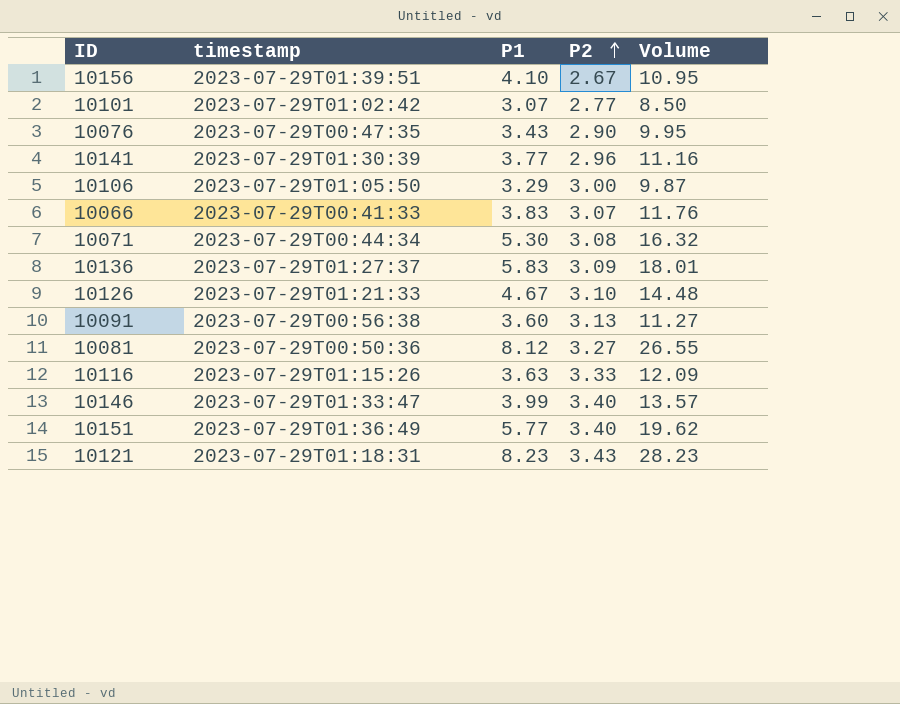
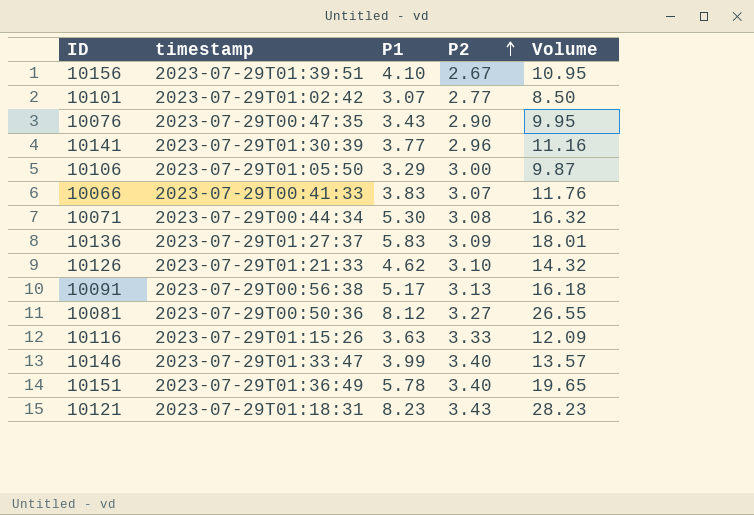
10126 | P1: 4.67 -> 4.62
10126 | Volume: 14.48 -> 14.32
10091 | P1: 3.60 -> 5.17
10091 | Volume: 11.27 -> 16.18
10151 | P1: 5.77 -> 5.78
10151 | Volume: 19.62 -> 19.65

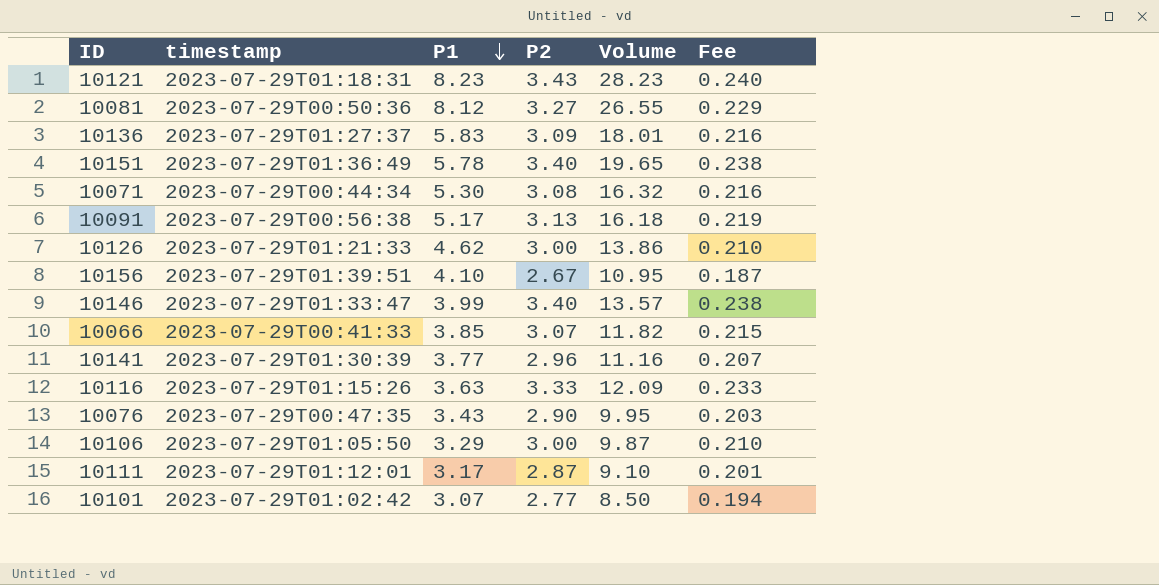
row order: P2 ascending -> P1 descending
column Fee | formula: none -> [P2] * 0.07
10126 | P2: 3.10 -> 3.00
10126 | Volume: 14.32 -> 13.86
10066 | P1: 3.83 -> 3.85
10066 | Volume: 11.76 -> 11.82
row 10111: none -> 2023-07-29T01:12:01 | 3.17 | 2.87 | 9.10 | 0.201

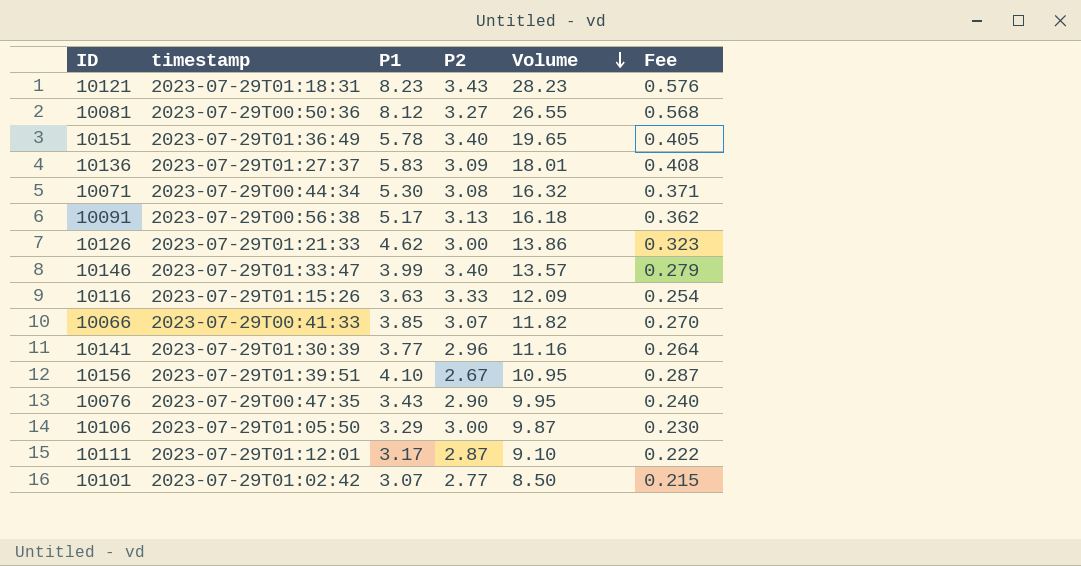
row order: P1 descending -> Volume descending
column Fee | formula: [P2] * 0.07 -> [P1] * 0.07

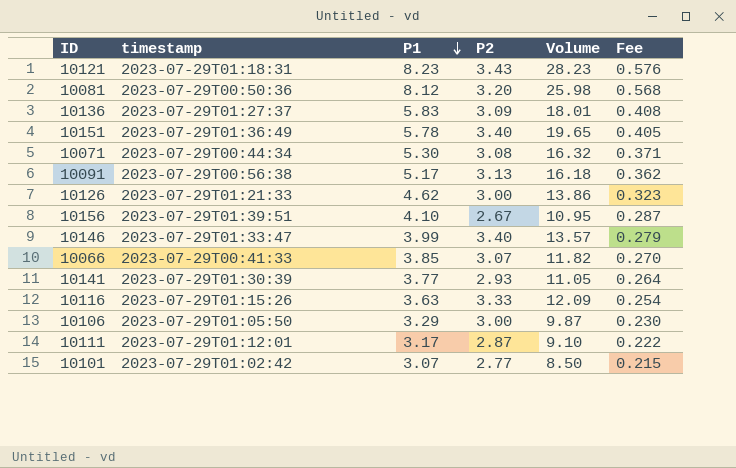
row order: Volume descending -> P1 descending
row 10076: 2023-07-29T00:47:35 | 3.43 | 2.90 | 9.95 | 0.240 -> none
10081 | P2: 3.27 -> 3.20
10081 | Volume: 26.55 -> 25.98
10141 | P2: 2.96 -> 2.93
10141 | Volume: 11.16 -> 11.05

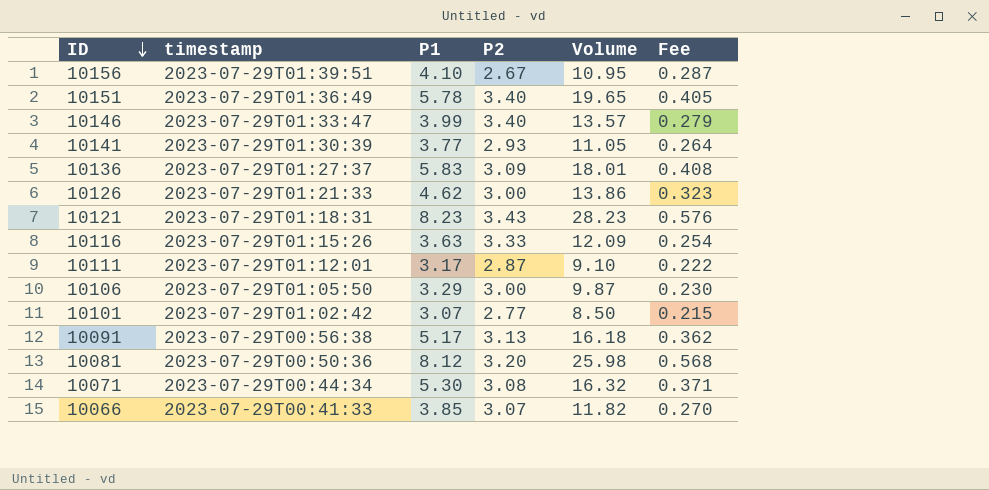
row order: P1 descending -> ID descending

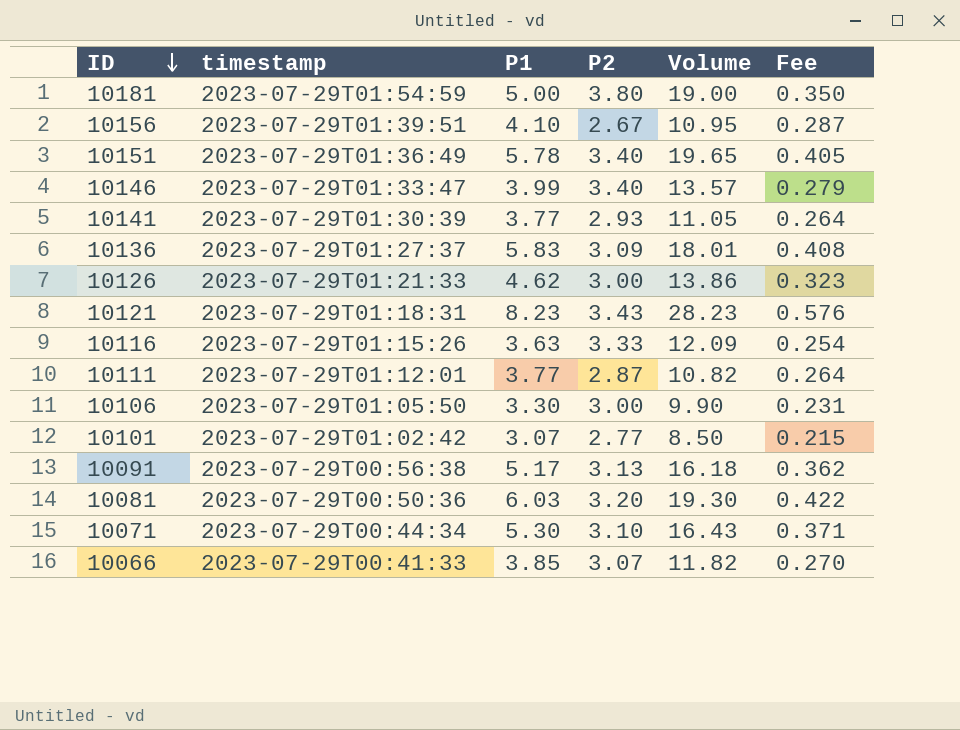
row 10181: none -> 2023-07-29T01:54:59 | 5.00 | 3.80 | 19.00 | 0.350
10111 | P1: 3.17 -> 3.77
10111 | Volume: 9.10 -> 10.82
10111 | Fee: 0.222 -> 0.264
10106 | P1: 3.29 -> 3.30
10106 | Volume: 9.87 -> 9.90
10106 | Fee: 0.230 -> 0.231
10081 | P1: 8.12 -> 6.03
10081 | Volume: 25.98 -> 19.30
10081 | Fee: 0.568 -> 0.422
10071 | P2: 3.08 -> 3.10
10071 | Volume: 16.32 -> 16.43

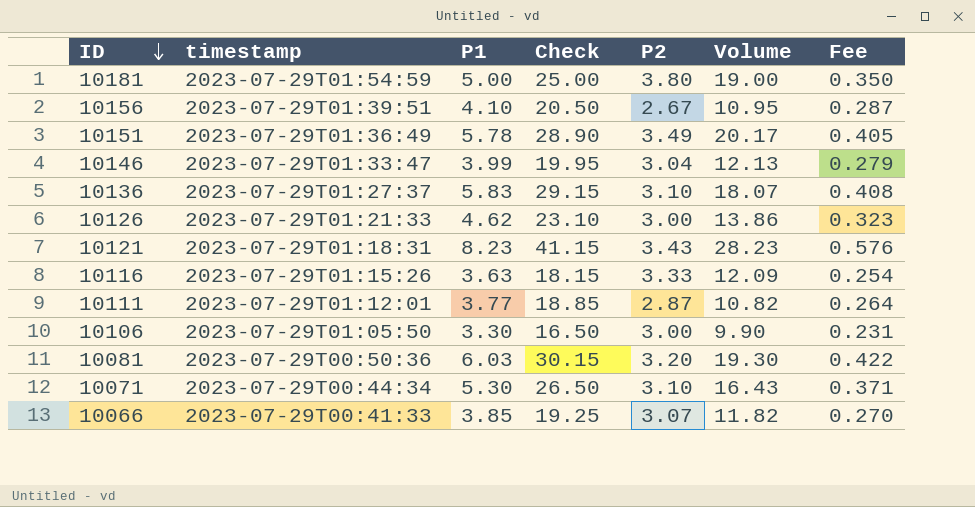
column Check | formula: none -> [P1] * 5
row 10141: 2023-07-29T01:30:39 | 3.77 | 2.93 | 11.05 | 0.264 -> none
row 10101: 2023-07-29T01:02:42 | 3.07 | 2.77 | 8.50 | 0.215 -> none
row 10091: 2023-07-29T00:56:38 | 5.17 | 3.13 | 16.18 | 0.362 -> none
10151 | P2: 3.40 -> 3.49
10151 | Volume: 19.65 -> 20.17
10146 | P2: 3.40 -> 3.04
10146 | Volume: 13.57 -> 12.13
10136 | P2: 3.09 -> 3.10
10136 | Volume: 18.01 -> 18.07

